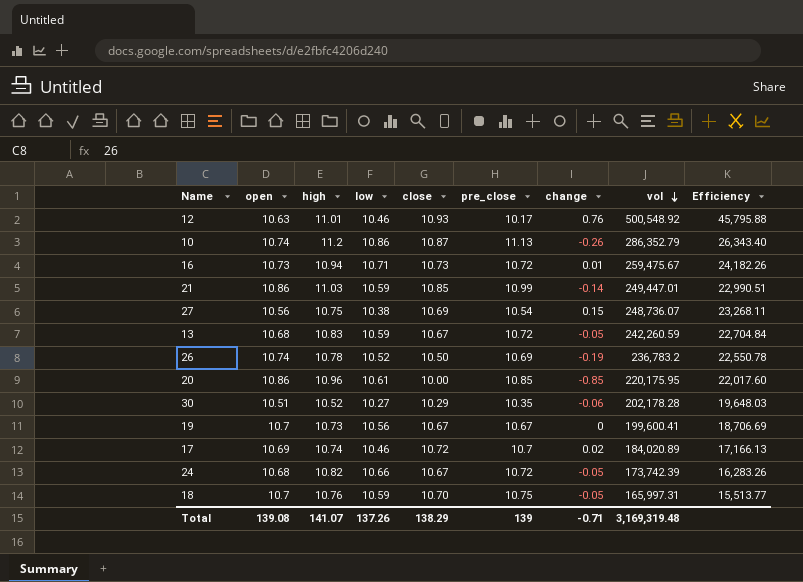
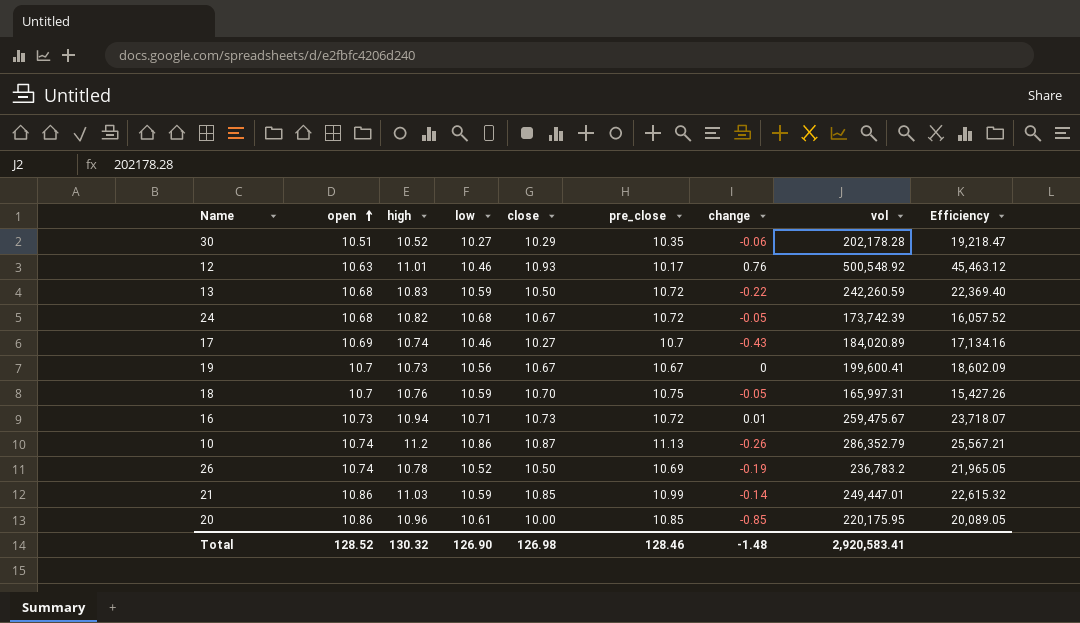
row order: vol descending -> open ascending
column Efficiency | formula: [vol] / [close] -> [vol] / [high]
row 27: 10.56 | 10.75 | 10.38 | 10.69 | 10.54 | 0.15 | 248,736.07 | 23,268.11 -> none
13 | close: 10.67 -> 10.50
13 | change: -0.05 -> -0.22
24 | low: 10.66 -> 10.68
17 | close: 10.72 -> 10.27
17 | change: 0.02 -> -0.43
Total | open: 139.08 -> 128.52
Total | high: 141.07 -> 130.32
Total | low: 137.26 -> 126.90
Total | close: 138.29 -> 126.98
Total | pre_close: 139 -> 128.46
Total | change: -0.71 -> -1.48
Total | vol: 3,169,319.48 -> 2,920,583.41

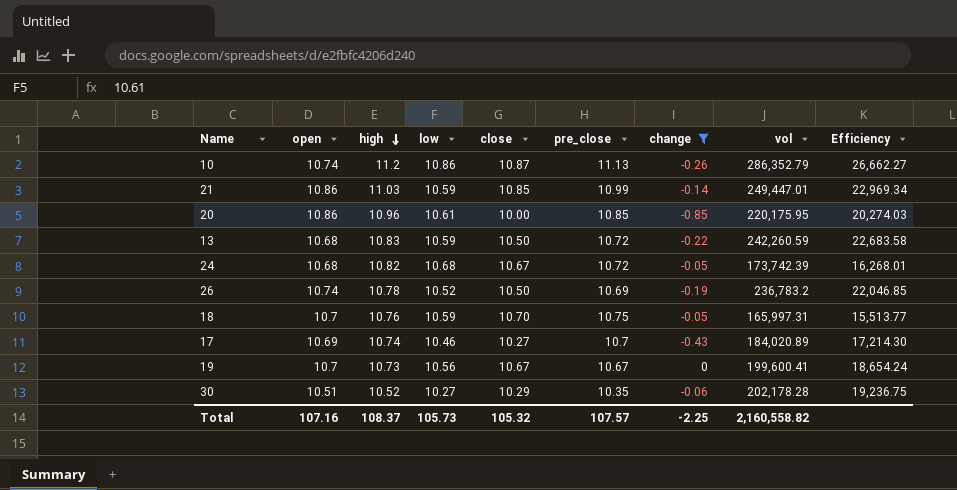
filter: none -> change <= 0
row order: open ascending -> high descending
column Efficiency | formula: [vol] / [high] -> [vol] / [open]
Total | open: 128.52 -> 107.16
Total | high: 130.32 -> 108.37
Total | low: 126.90 -> 105.73
Total | close: 126.98 -> 105.32
Total | pre_close: 128.46 -> 107.57
Total | change: -1.48 -> -2.25
Total | vol: 2,920,583.41 -> 2,160,558.82

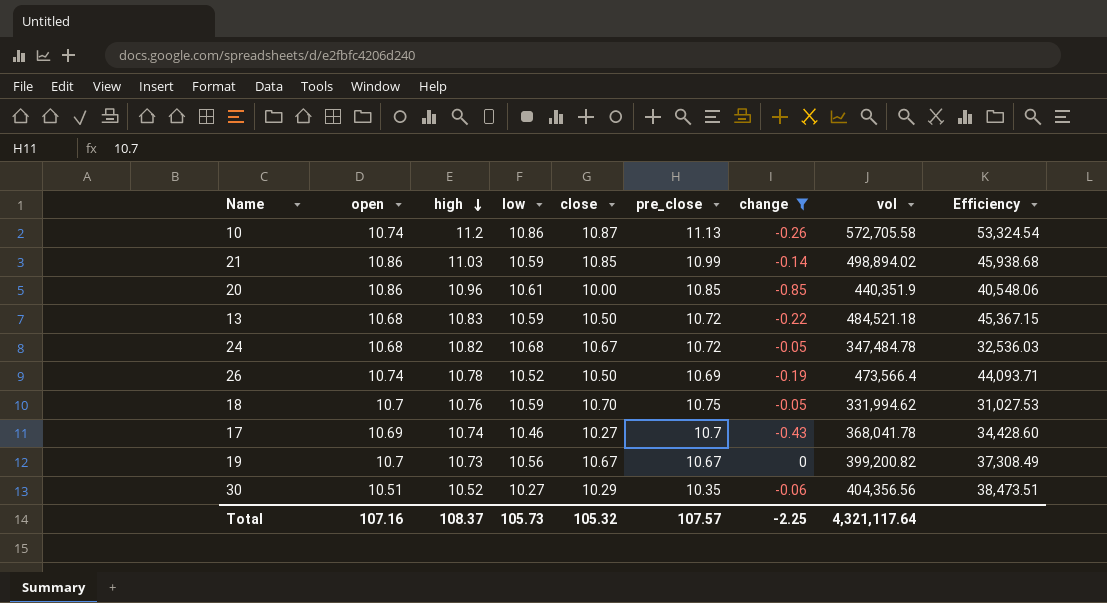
10 | vol: 286,352.79 -> 572,705.58
10 | Efficiency: 26,662.27 -> 53,324.54
21 | vol: 249,447.01 -> 498,894.02
21 | Efficiency: 22,969.34 -> 45,938.68
20 | vol: 220,175.95 -> 440,351.9
20 | Efficiency: 20,274.03 -> 40,548.06
13 | vol: 242,260.59 -> 484,521.18
13 | Efficiency: 22,683.58 -> 45,367.15
24 | vol: 173,742.39 -> 347,484.78
24 | Efficiency: 16,268.01 -> 32,536.03
26 | vol: 236,783.2 -> 473,566.4
26 | Efficiency: 22,046.85 -> 44,093.71
18 | vol: 165,997.31 -> 331,994.62
18 | Efficiency: 15,513.77 -> 31,027.53
17 | vol: 184,020.89 -> 368,041.78
17 | Efficiency: 17,214.30 -> 34,428.60
19 | vol: 199,600.41 -> 399,200.82
19 | Efficiency: 18,654.24 -> 37,308.49
30 | vol: 202,178.28 -> 404,356.56
30 | Efficiency: 19,236.75 -> 38,473.51
Total | vol: 2,160,558.82 -> 4,321,117.64

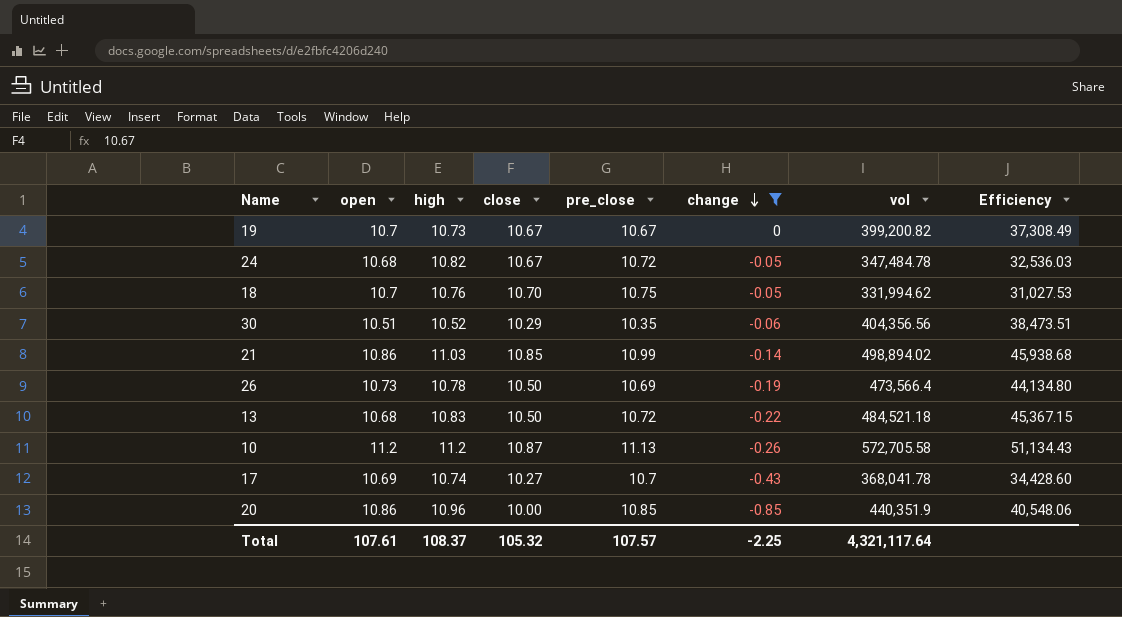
row order: high descending -> change descending
column low | position: 4 -> none
26 | open: 10.74 -> 10.73
26 | Efficiency: 44,093.71 -> 44,134.80
10 | open: 10.74 -> 11.2
10 | Efficiency: 53,324.54 -> 51,134.43
Total | open: 107.16 -> 107.61

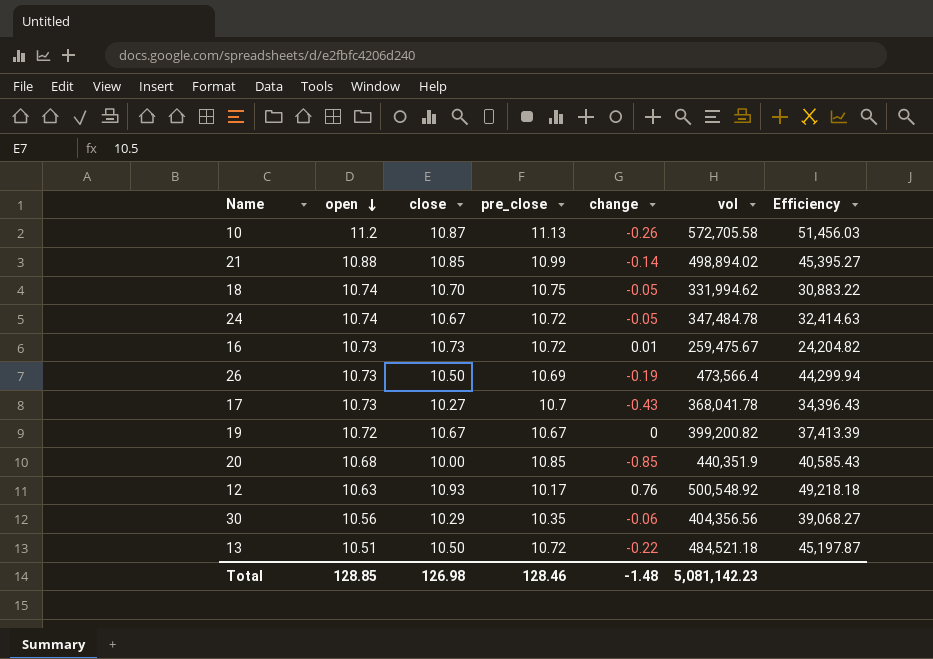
filter: change <= 0 -> none
row order: change descending -> open descending
column high | position: 3 -> none
column Efficiency | formula: [vol] / [open] -> [vol] / [pre_close]
21 | open: 10.86 -> 10.88
18 | open: 10.7 -> 10.74
24 | open: 10.68 -> 10.74
17 | open: 10.69 -> 10.73
19 | open: 10.7 -> 10.72
20 | open: 10.86 -> 10.68
30 | open: 10.51 -> 10.56
13 | open: 10.68 -> 10.51
Total | open: 107.61 -> 128.85
Total | close: 105.32 -> 126.98
Total | pre_close: 107.57 -> 128.46
Total | change: -2.25 -> -1.48
Total | vol: 4,321,117.64 -> 5,081,142.23

